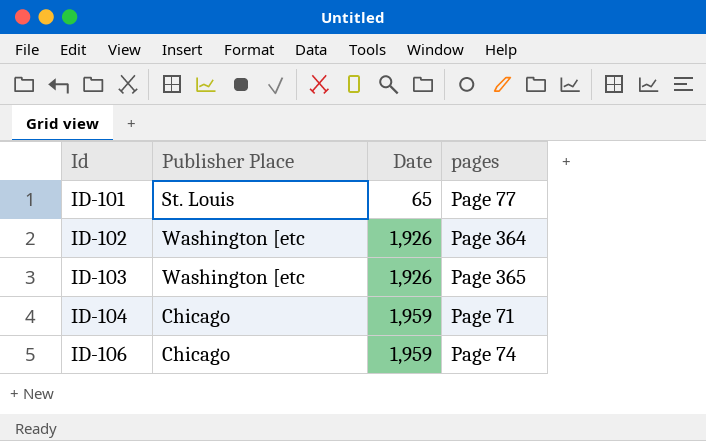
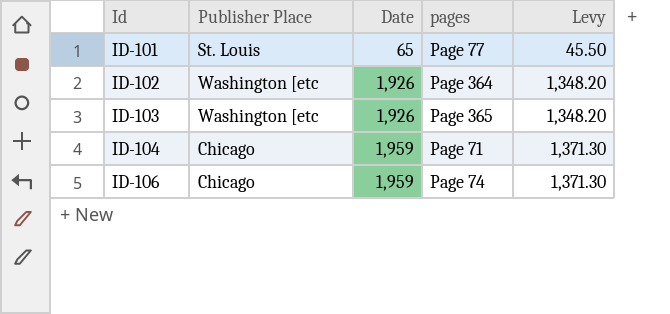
column Levy | formula: none -> [Date] * 0.7

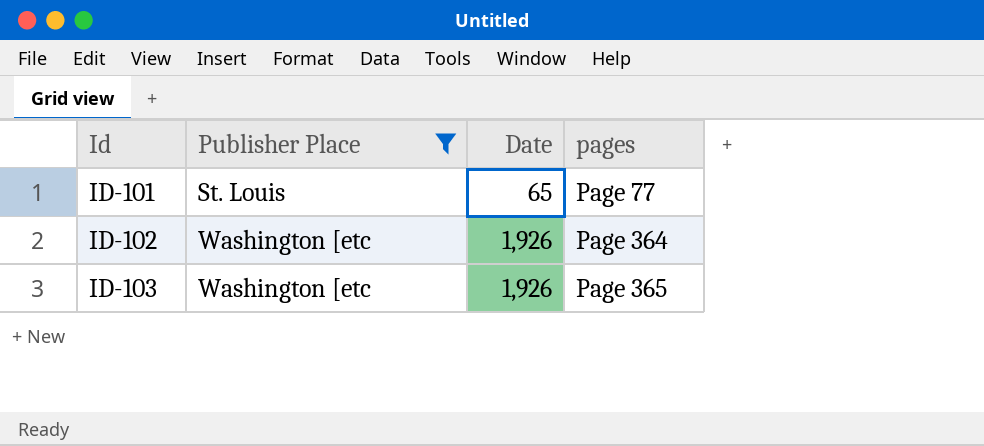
filter: none -> Publisher Place != Chicago
column Levy | formula: [Date] * 0.7 -> none

